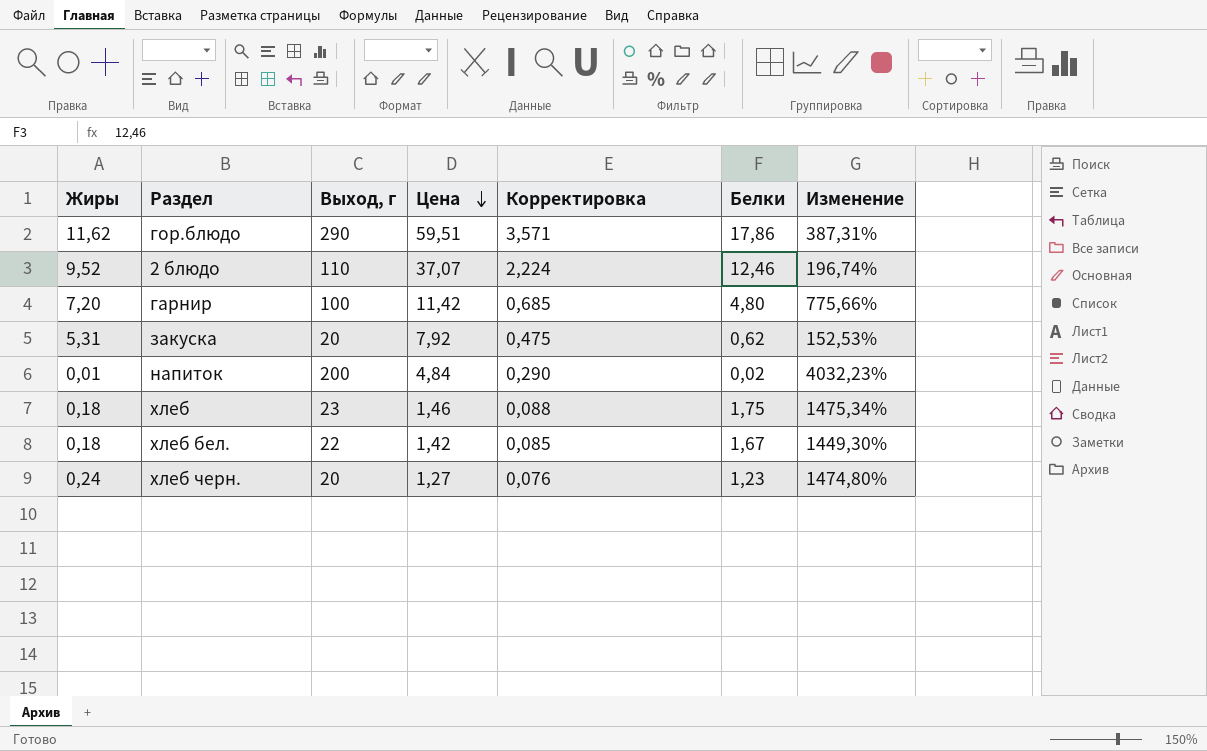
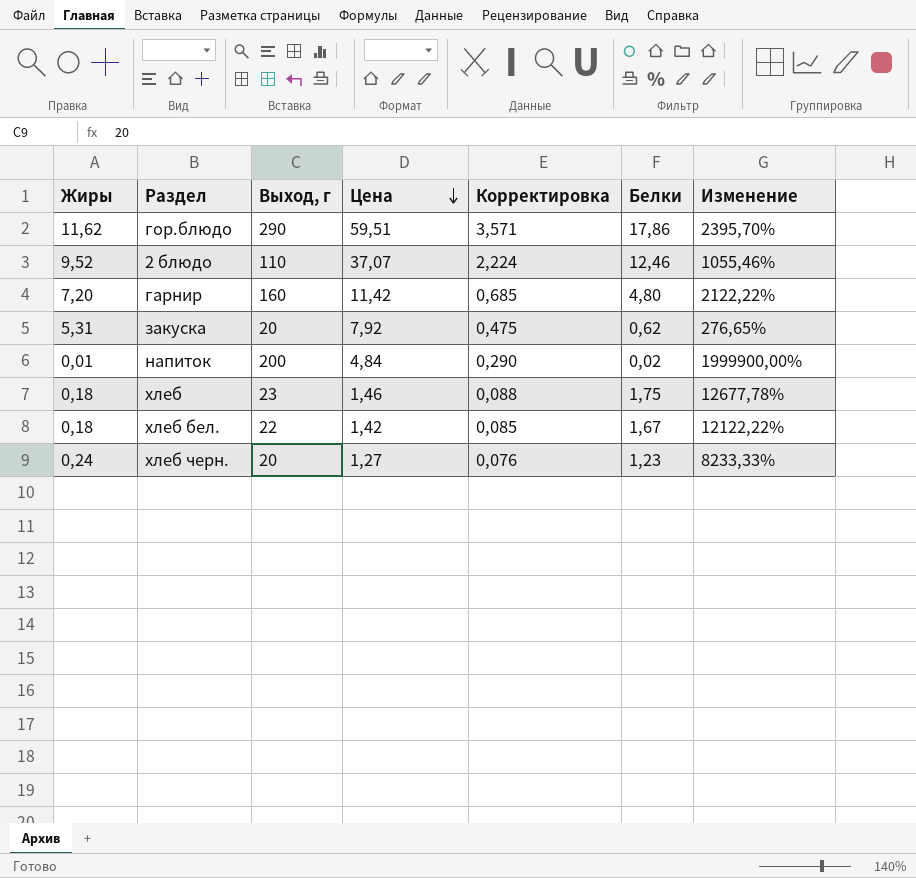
column Изменение | formula: ([Выход, г] - [Цена]) / [Цена] -> ([Выход, г] - [Жиры]) / [Жиры]
гарнир | Выход, г: 100 -> 160

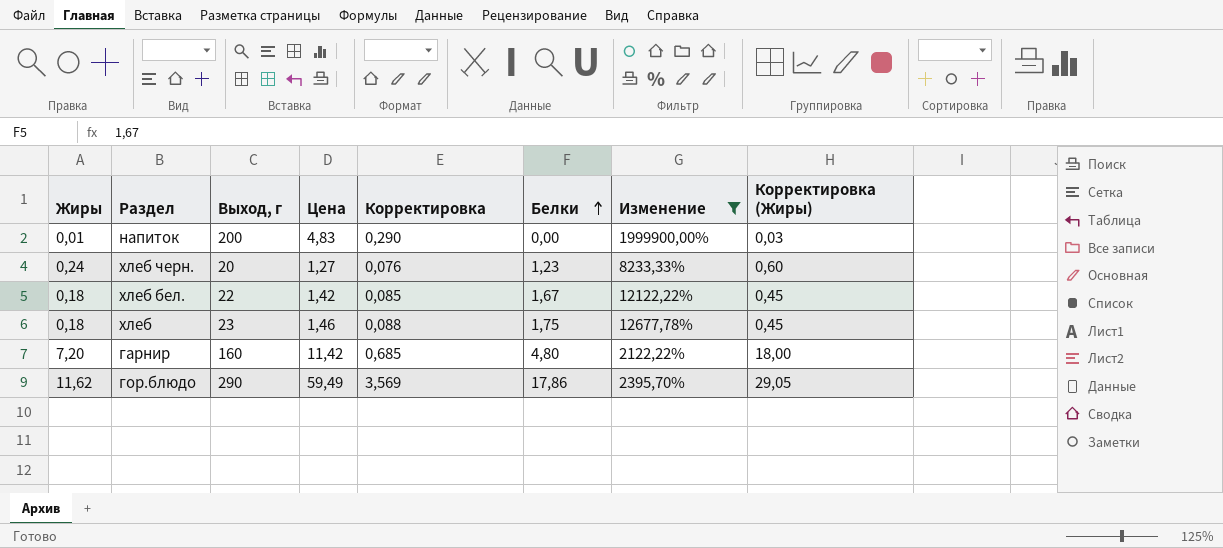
filter: none -> Изменение >= 2122,22%
row order: Цена descending -> Белки ascending
column Корректировка (Жиры) | formula: none -> [Жиры] * 2,5
напиток | Цена: 4,84 -> 4,83
напиток | Белки: 0,02 -> 0,00
гор.блюдо | Цена: 59,51 -> 59,49
гор.блюдо | Корректировка: 3,571 -> 3,569

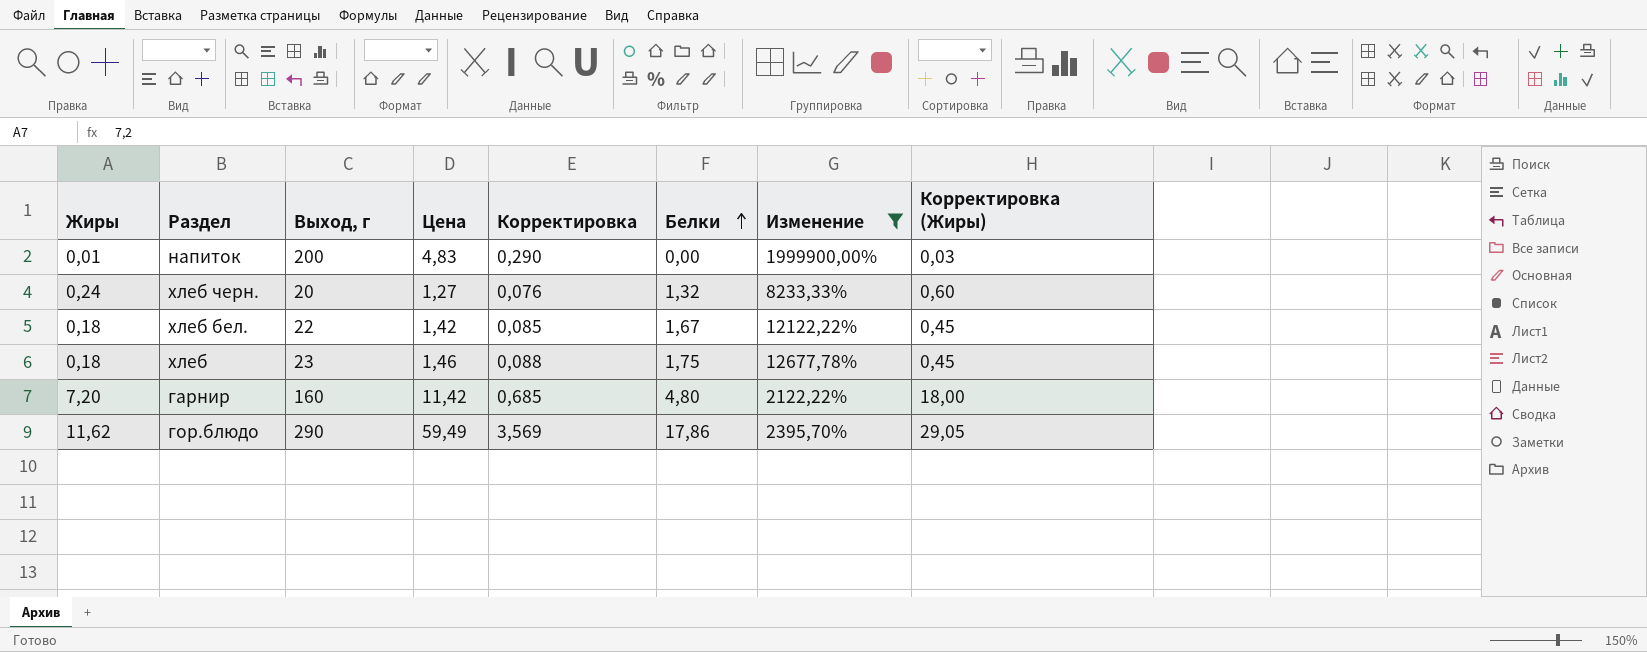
хлеб черн. | Белки: 1,23 -> 1,32

